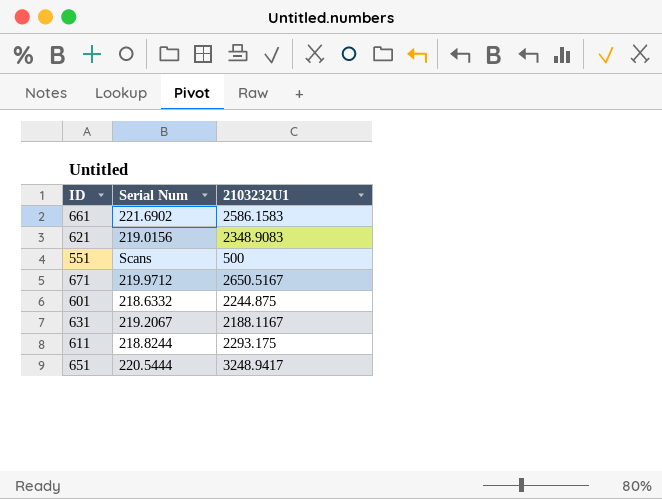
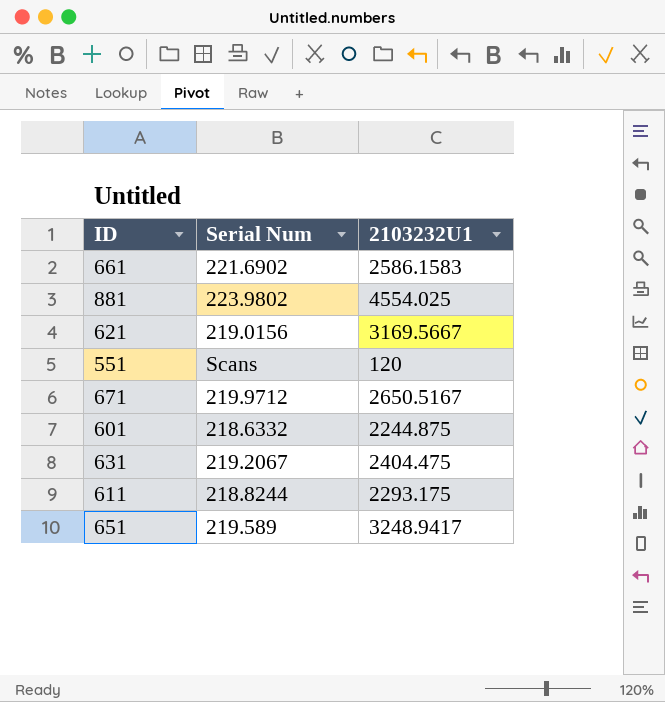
row 881: none -> 223.9802 | 4554.025
621 | 2103232U1: 2348.9083 -> 3169.5667
551 | 2103232U1: 500 -> 120
631 | 2103232U1: 2188.1167 -> 2404.475
651 | Serial Num: 220.5444 -> 219.589

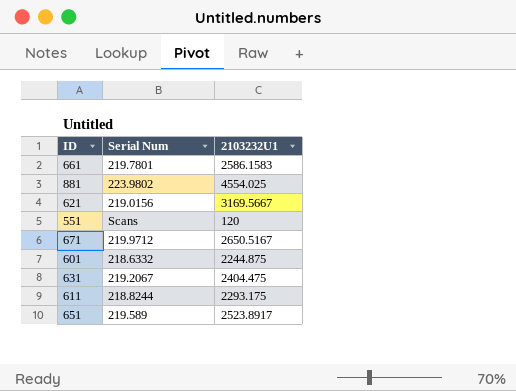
661 | Serial Num: 221.6902 -> 219.7801
651 | 2103232U1: 3248.9417 -> 2523.8917

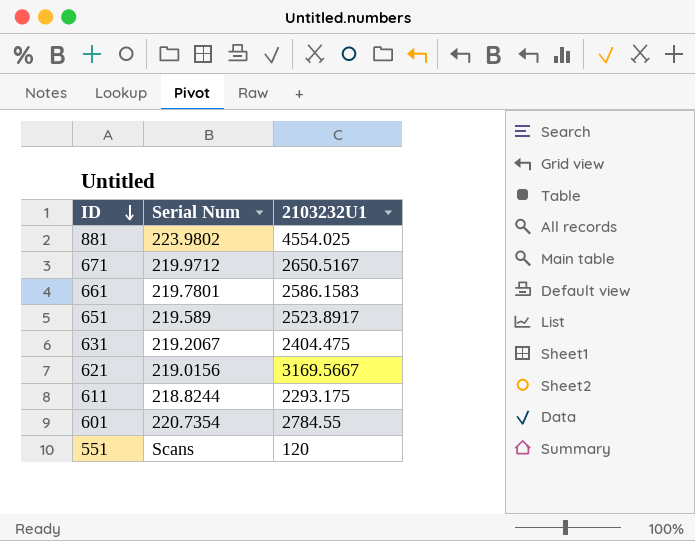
row order: none -> ID descending
601 | Serial Num: 218.6332 -> 220.7354
601 | 2103232U1: 2244.875 -> 2784.55

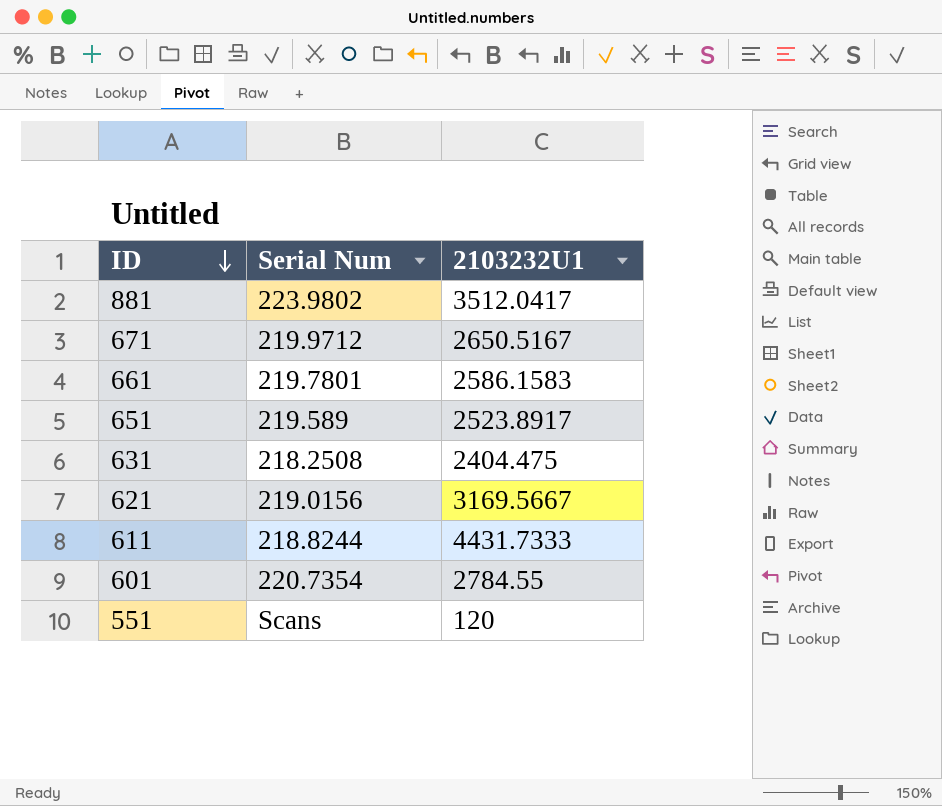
881 | 2103232U1: 4554.025 -> 3512.0417
631 | Serial Num: 219.2067 -> 218.2508
611 | 2103232U1: 2293.175 -> 4431.7333

